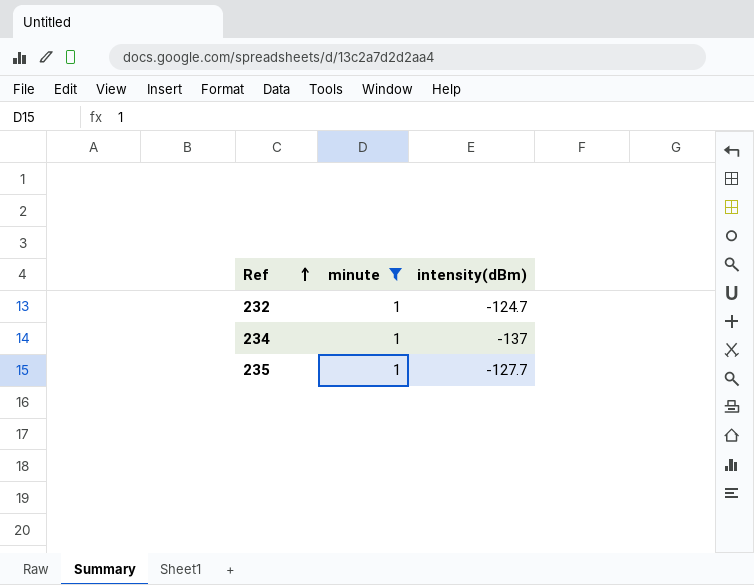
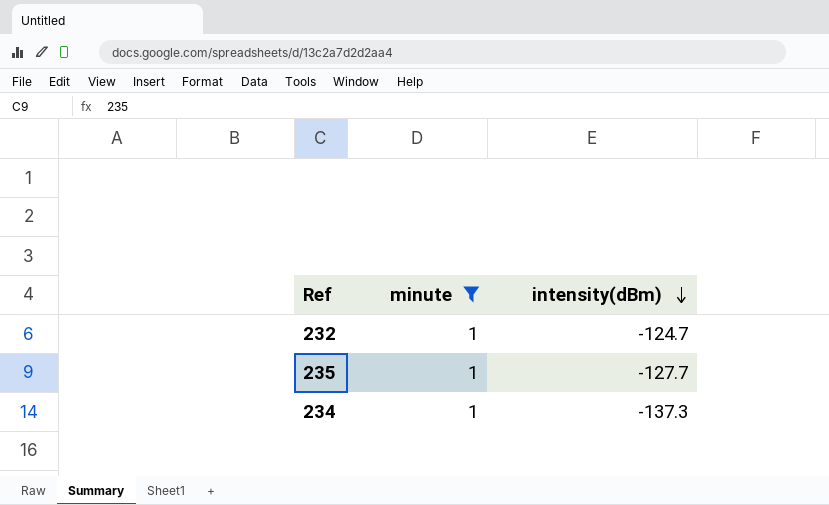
row order: Ref ascending -> intensity(dBm) descending
234 | intensity(dBm): -137 -> -137.3

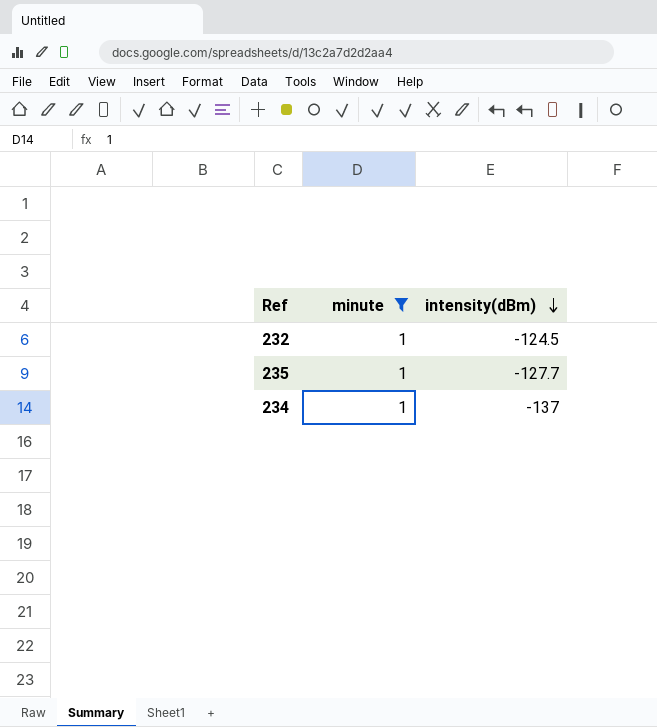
232 | intensity(dBm): -124.7 -> -124.5
234 | intensity(dBm): -137.3 -> -137

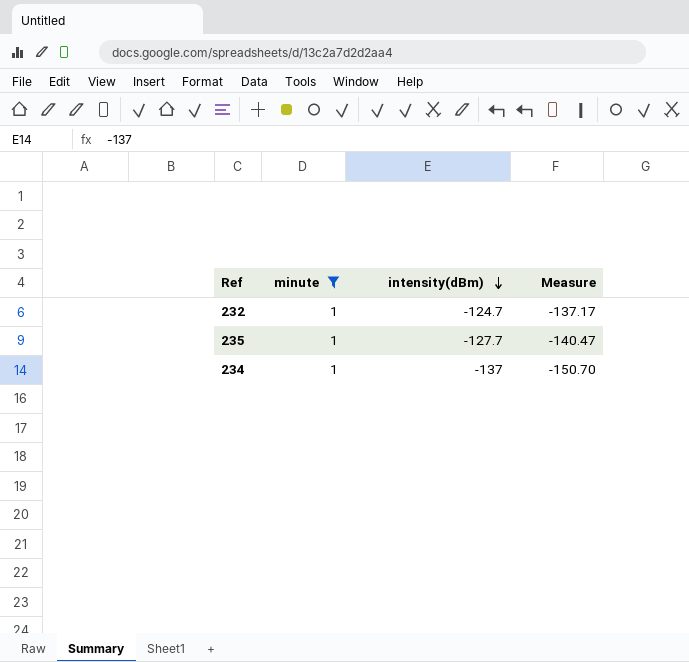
column Measure | formula: none -> [intensity(dBm)] * 1.1
232 | intensity(dBm): -124.5 -> -124.7

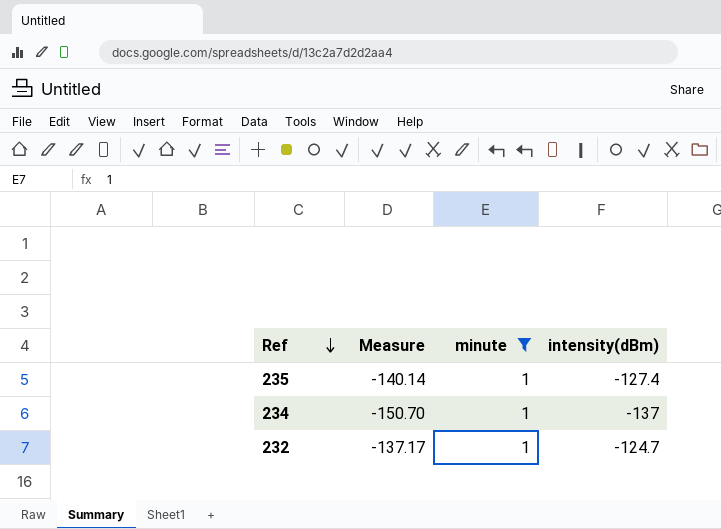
row order: intensity(dBm) descending -> Ref descending
column Measure | position: 4 -> 2
235 | Measure: -140.47 -> -140.14
235 | intensity(dBm): -127.7 -> -127.4

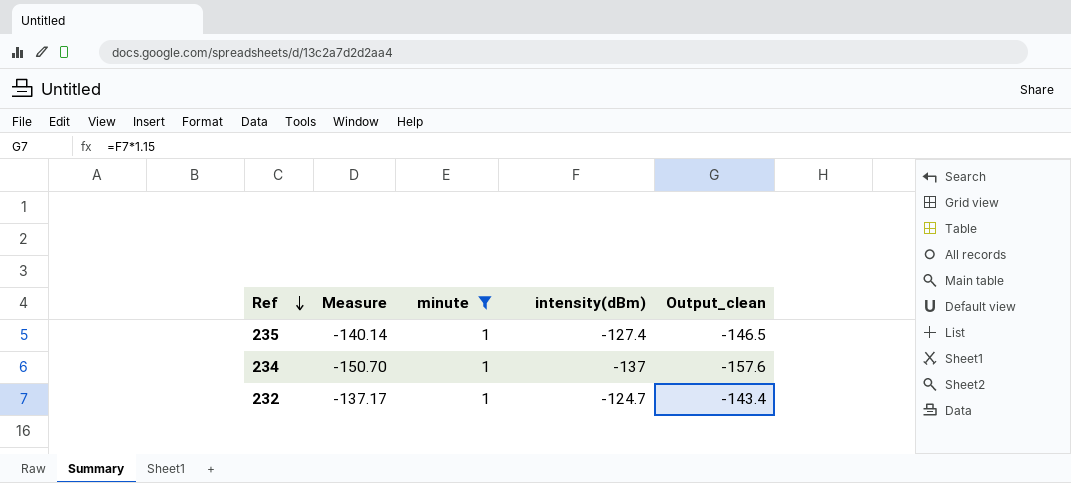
column Output_clean | formula: none -> [intensity(dBm)] * 1.15

